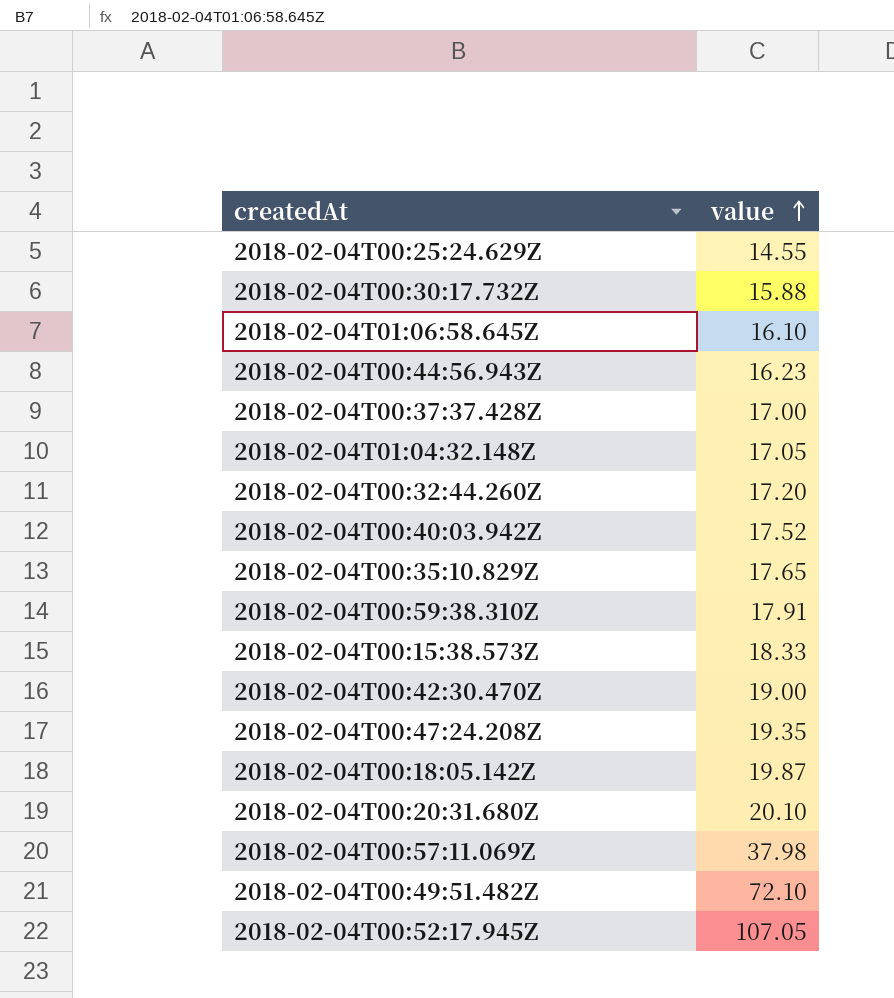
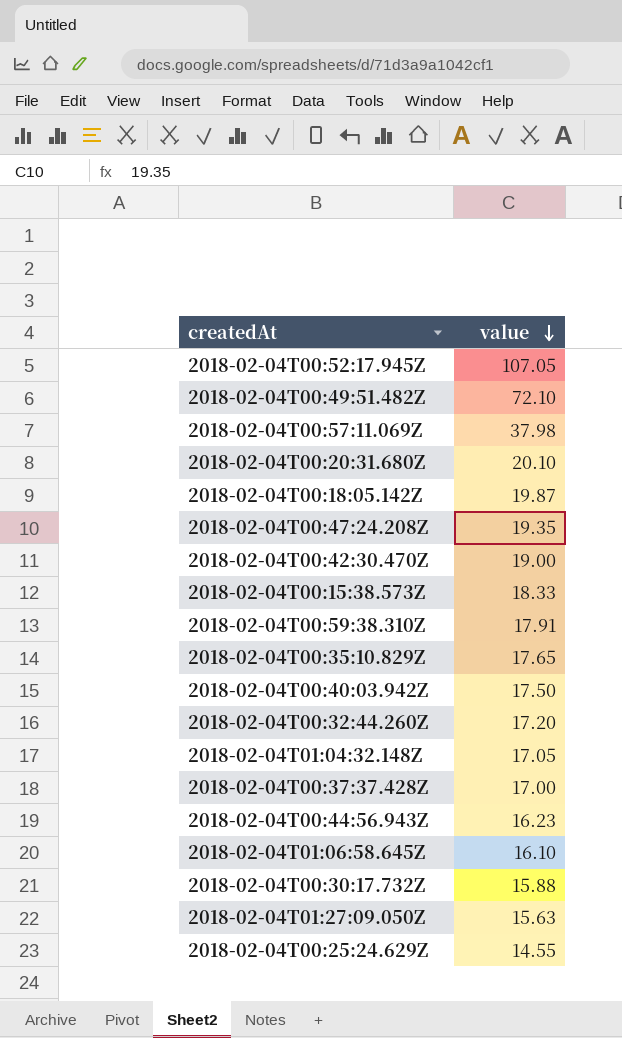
row order: value ascending -> value descending
2018-02-04T00:40:03.942Z | value: 17.52 -> 17.50
row 2018-02-04T01:27:09.050Z: none -> 15.63

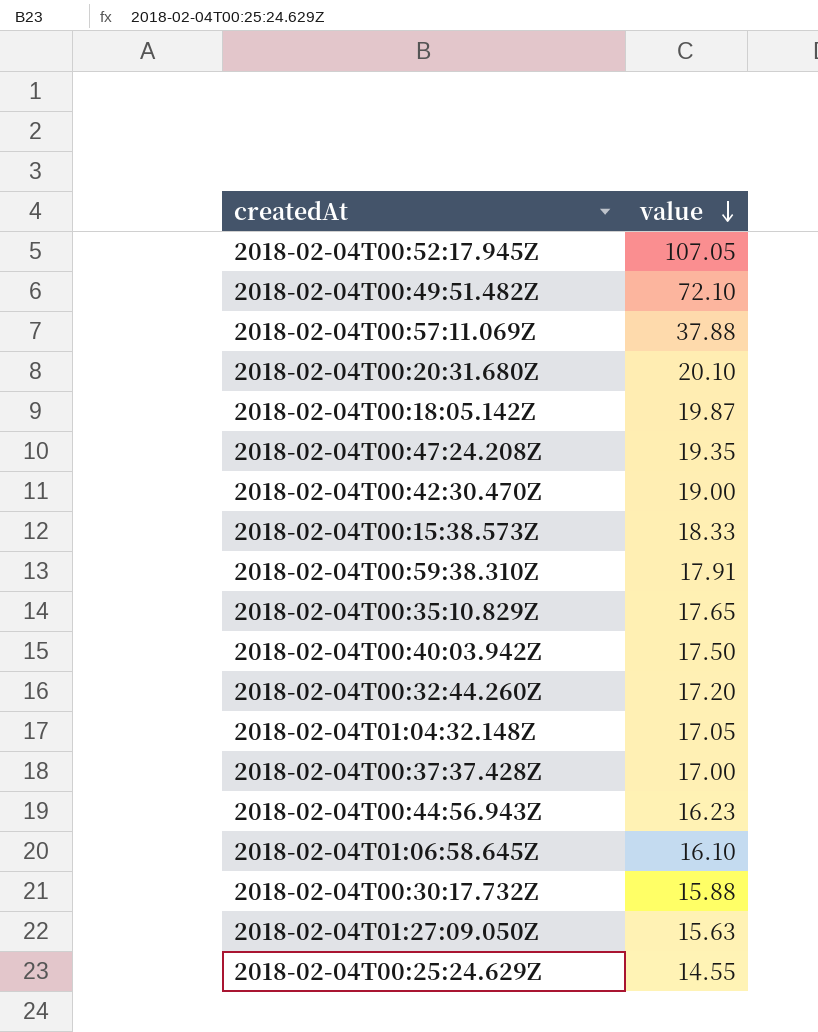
2018-02-04T00:57:11.069Z | value: 37.98 -> 37.88

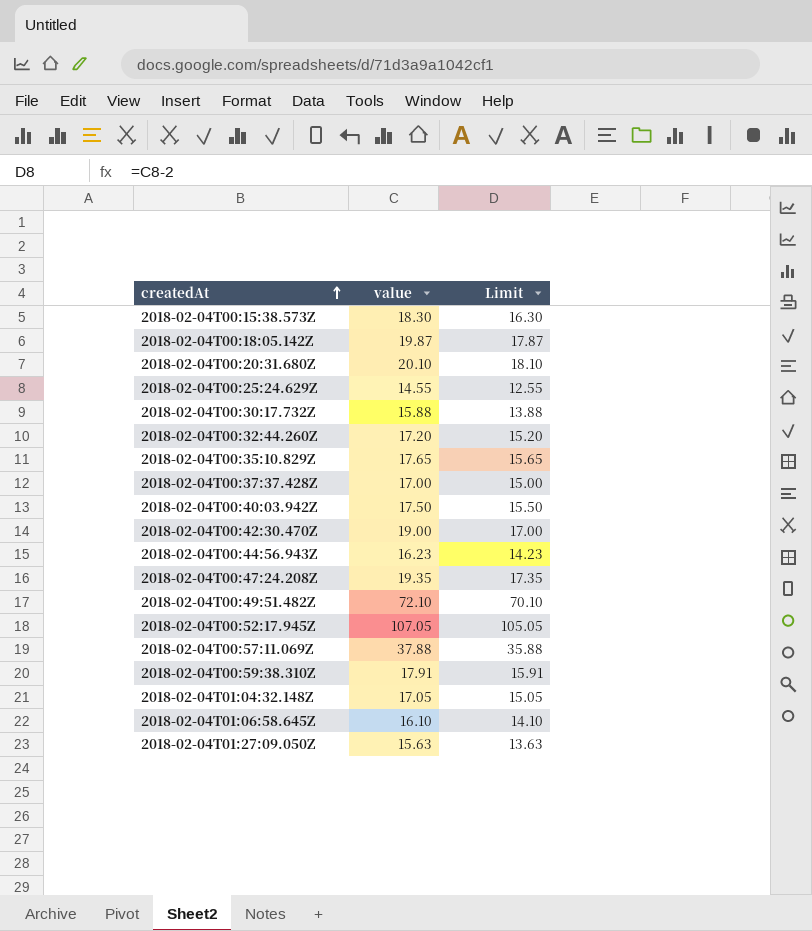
row order: value descending -> createdAt ascending
column Limit | formula: none -> [value] - 2
2018-02-04T00:15:38.573Z | value: 18.33 -> 18.30

